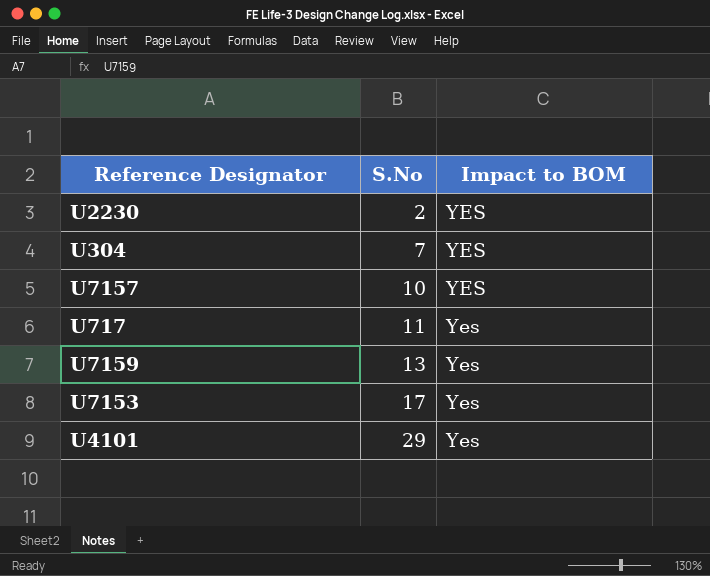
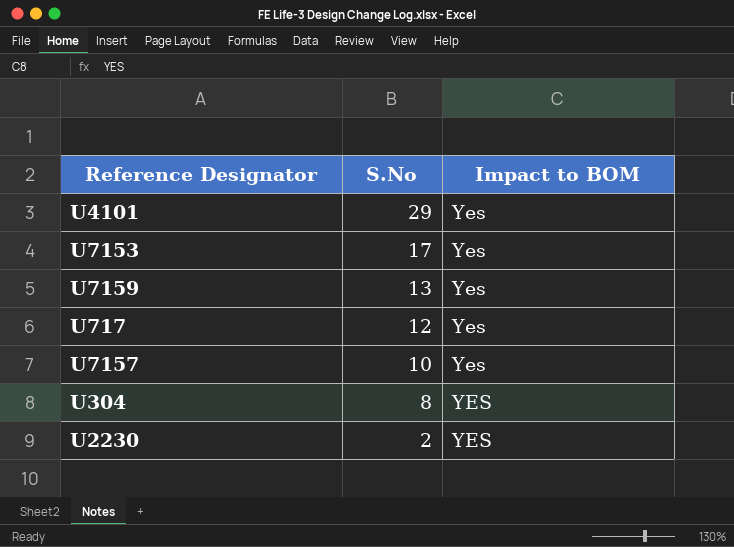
row order: S.No ascending -> S.No descending
U717 | S.No: 11 -> 12
U7157 | Impact to BOM: YES -> Yes
U304 | S.No: 7 -> 8

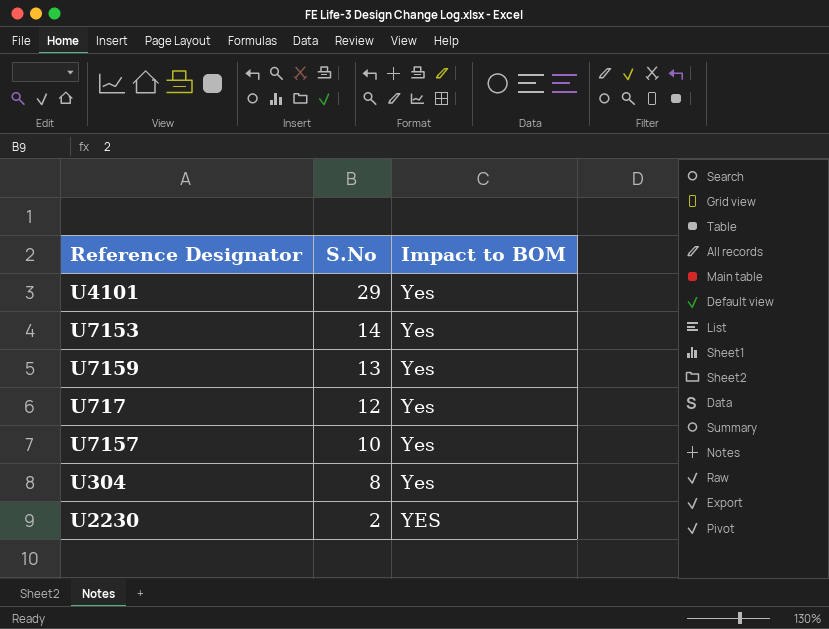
U7153 | S.No: 17 -> 14
U304 | Impact to BOM: YES -> Yes

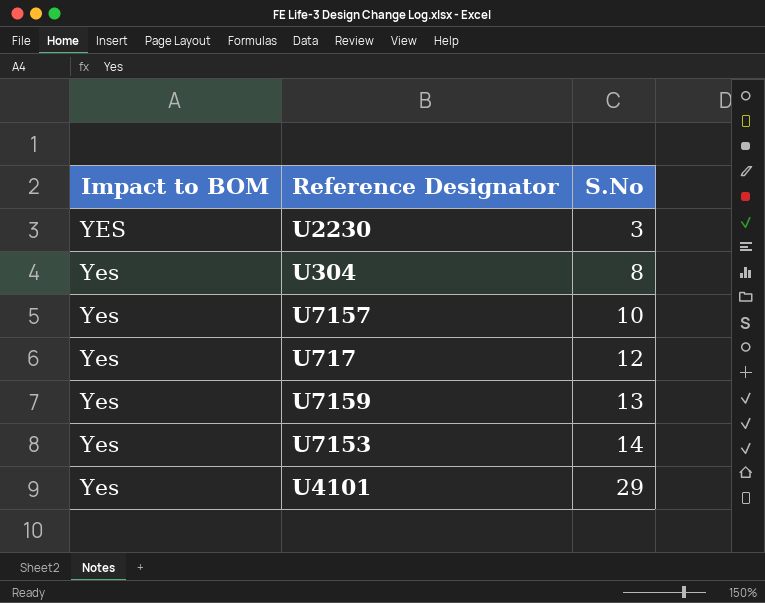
row order: S.No descending -> S.No ascending
column Impact to BOM | position: 3 -> 1
U2230 | S.No: 2 -> 3

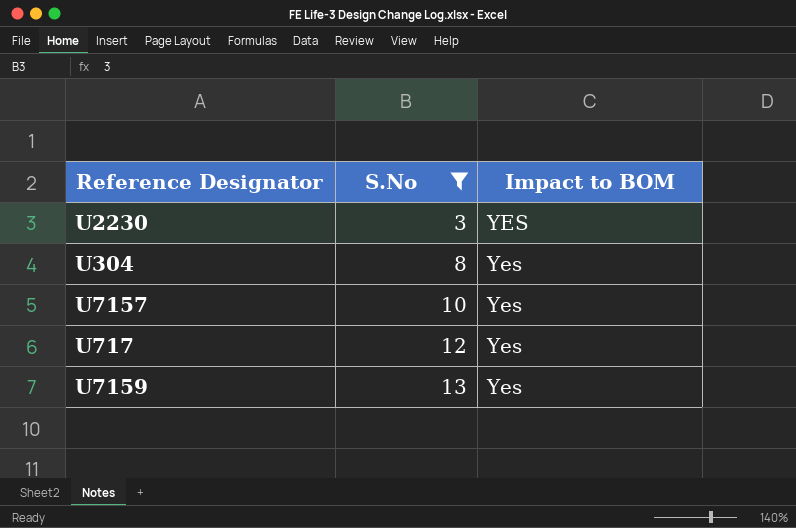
filter: none -> S.No <= 13
column Impact to BOM | position: 1 -> 3

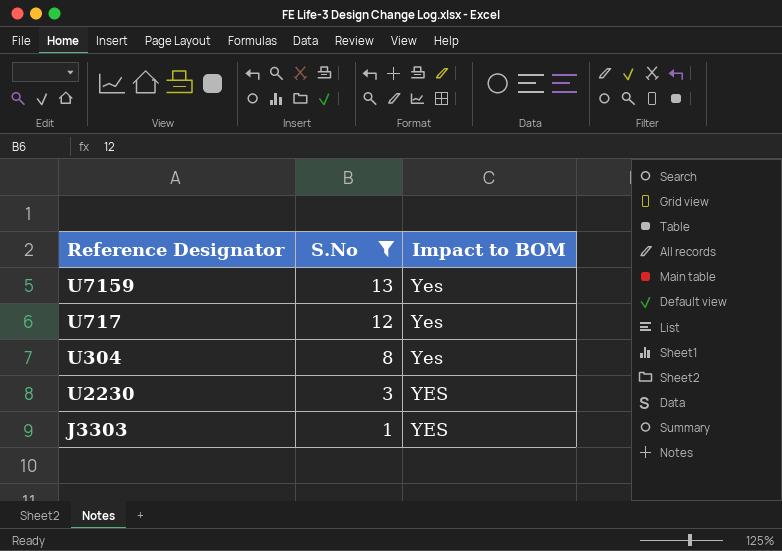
row order: S.No ascending -> S.No descending
row U7157: 10 | Yes -> none
row J3303: none -> 1 | YES

